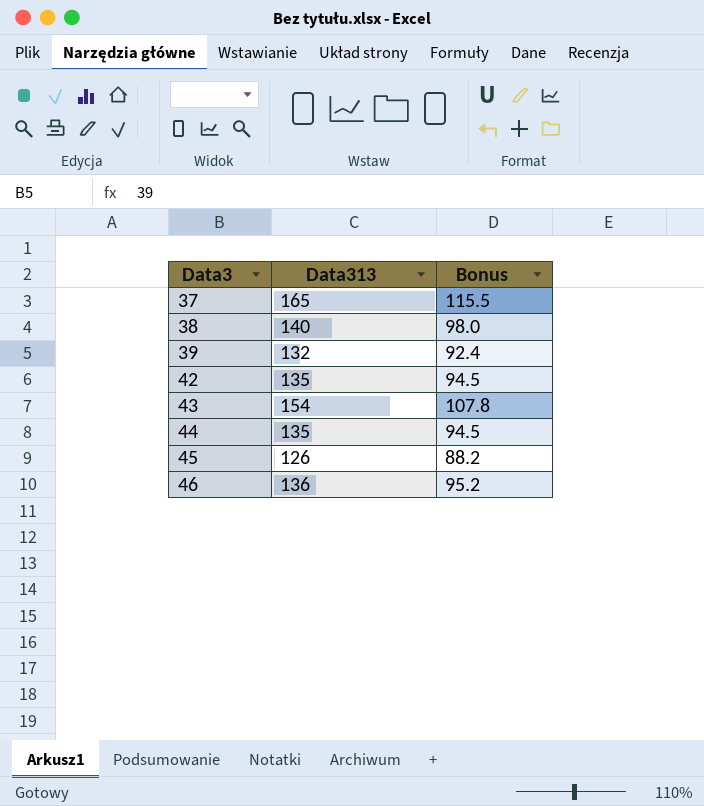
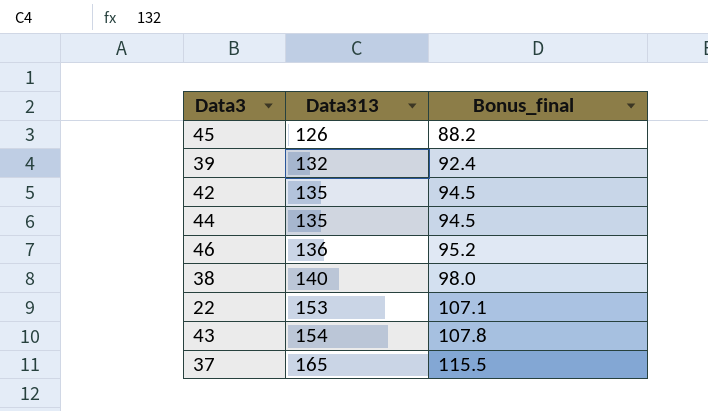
row order: Data3 ascending -> Data313 ascending
column name: Bonus -> Bonus_final
row 22: none -> 153 | 107.1

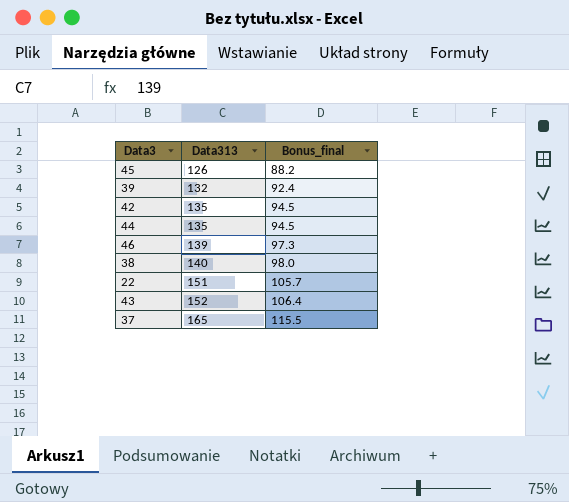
46 | Data313: 136 -> 139
46 | Bonus_final: 95.2 -> 97.3
22 | Data313: 153 -> 151
22 | Bonus_final: 107.1 -> 105.7
43 | Data313: 154 -> 152
43 | Bonus_final: 107.8 -> 106.4

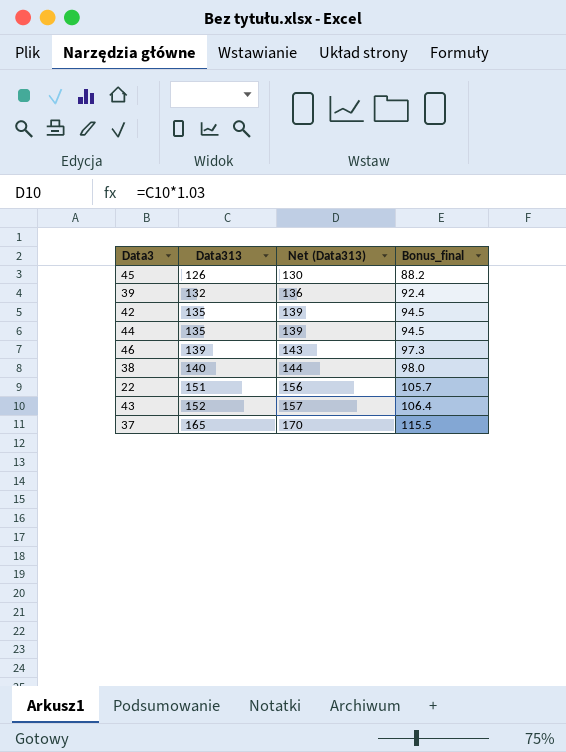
column Net (Data313) | formula: none -> [Data313] * 1.03

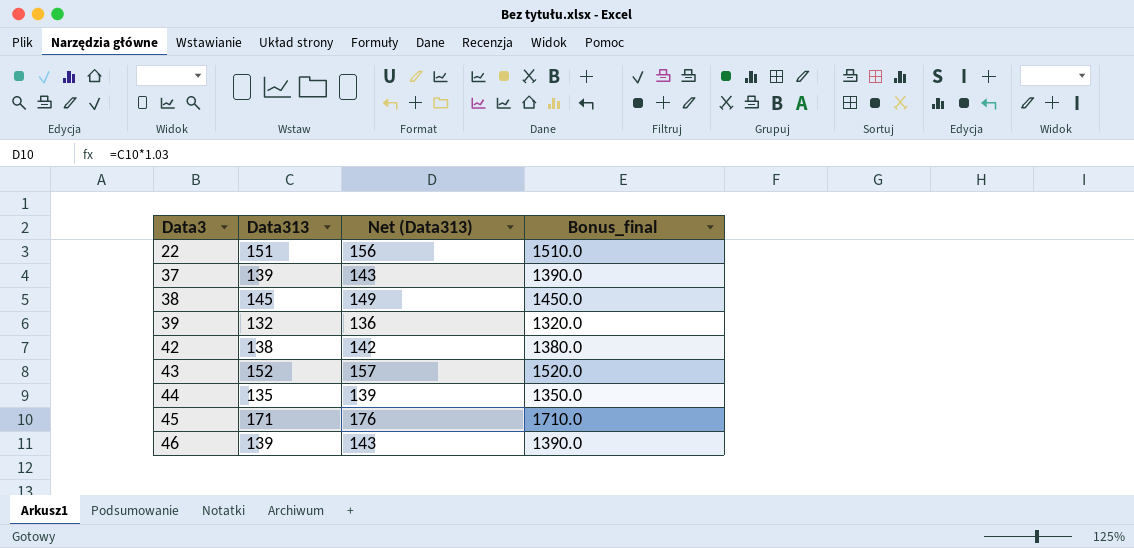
row order: Data313 ascending -> Data3 ascending
column Bonus_final | formula: [Data313] * 0.7 -> [Data313] * 10
37 | Data313: 165 -> 139
37 | Net (Data313): 170 -> 143
38 | Data313: 140 -> 145
38 | Net (Data313): 144 -> 149
42 | Data313: 135 -> 138
42 | Net (Data313): 139 -> 142
45 | Data313: 126 -> 171
45 | Net (Data313): 130 -> 176

